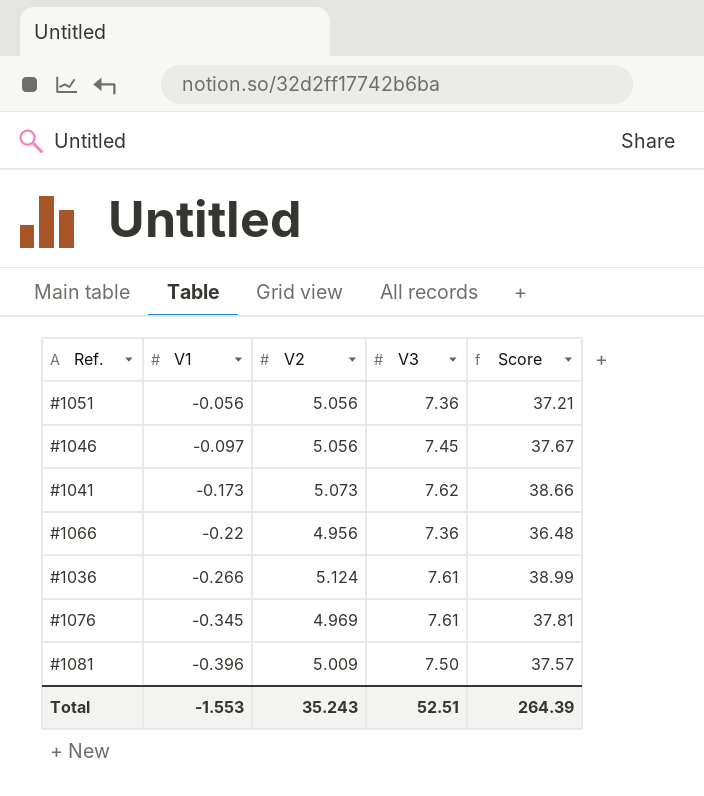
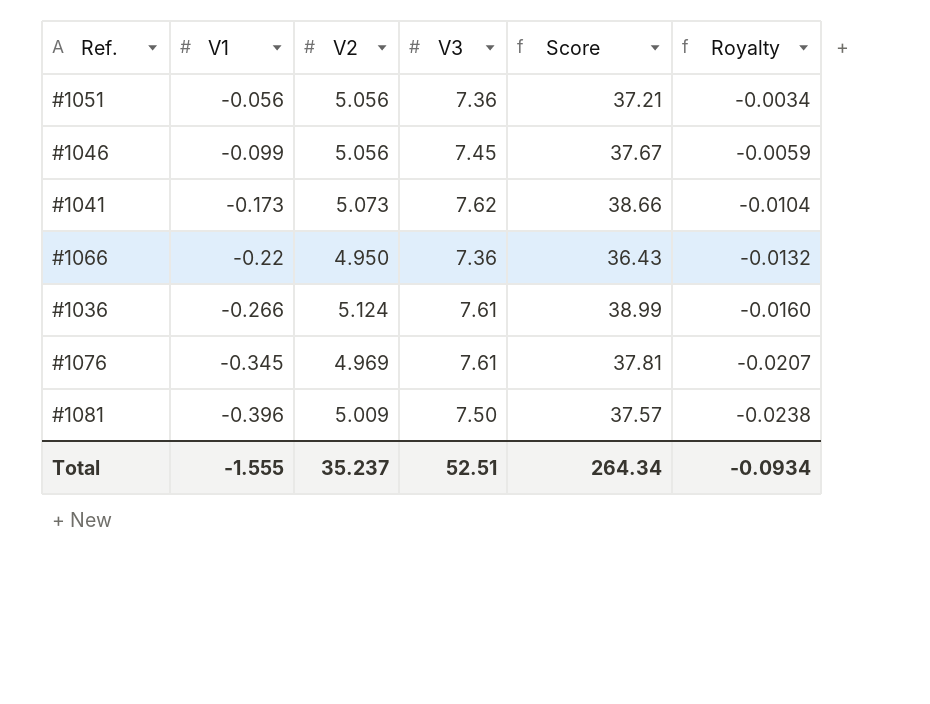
column Royalty | formula: none -> [V1] * 0.06
#1046 | V1: -0.097 -> -0.099
#1066 | V2: 4.956 -> 4.950
#1066 | Score: 36.48 -> 36.43
Total | V1: -1.553 -> -1.555
Total | V2: 35.243 -> 35.237
Total | Score: 264.39 -> 264.34

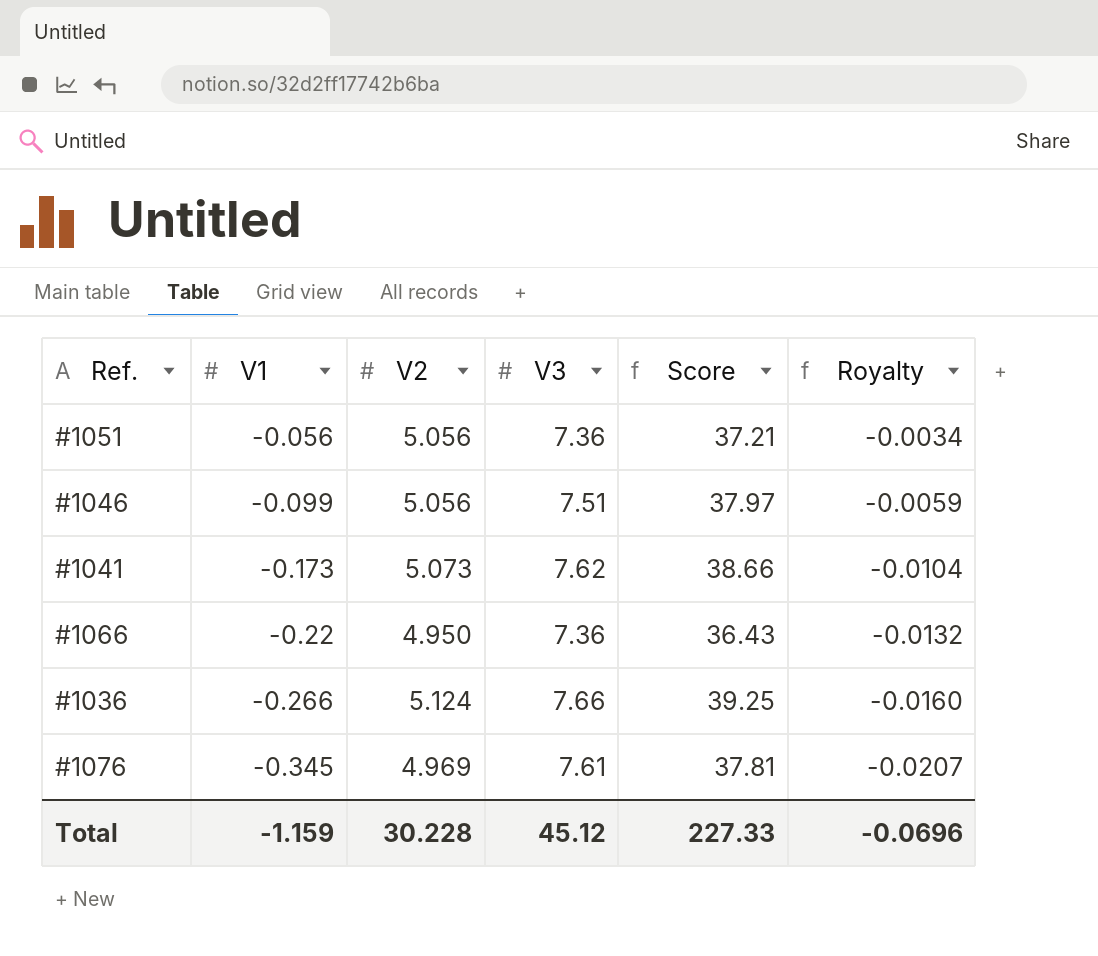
row #1081: -0.396 | 5.009 | 7.50 | 37.57 | -0.0238 -> none
#1046 | V3: 7.45 -> 7.51
#1046 | Score: 37.67 -> 37.97
#1036 | V3: 7.61 -> 7.66
#1036 | Score: 38.99 -> 39.25
Total | V1: -1.555 -> -1.159
Total | V2: 35.237 -> 30.228
Total | V3: 52.51 -> 45.12
Total | Score: 264.34 -> 227.33
Total | Royalty: -0.0934 -> -0.0696

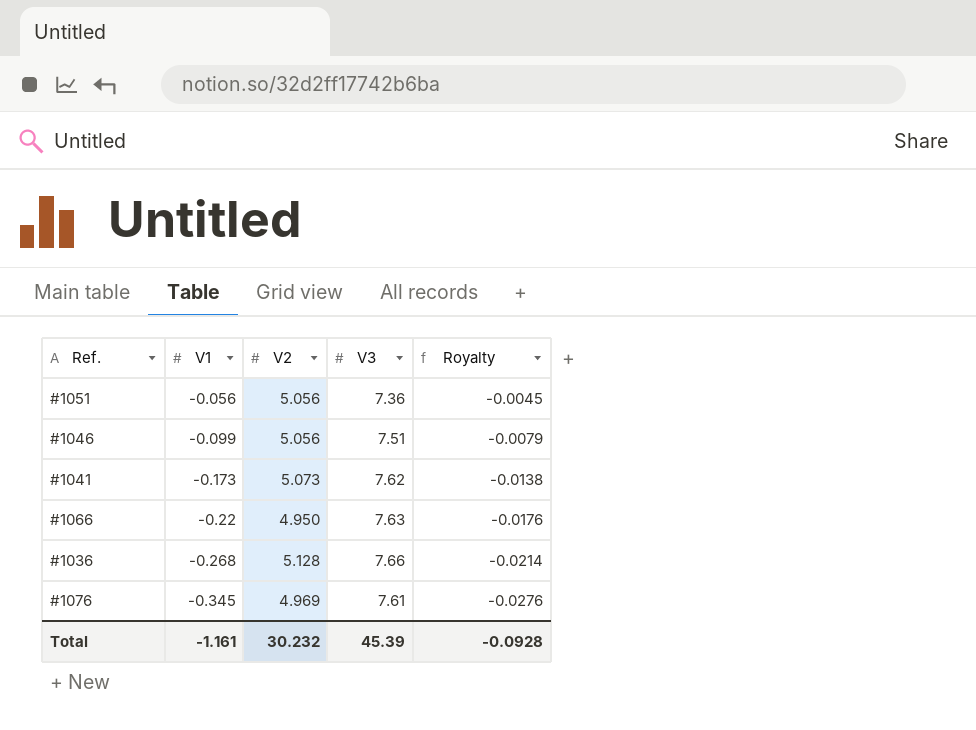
column Score | formula: [V2] * [V3] -> none
column Royalty | formula: [V1] * 0.06 -> [V1] * 0.08
#1066 | V3: 7.36 -> 7.63
#1036 | V1: -0.266 -> -0.268
#1036 | V2: 5.124 -> 5.128
Total | V1: -1.159 -> -1.161
Total | V2: 30.228 -> 30.232
Total | V3: 45.12 -> 45.39
Total | Royalty: -0.0696 -> -0.0928

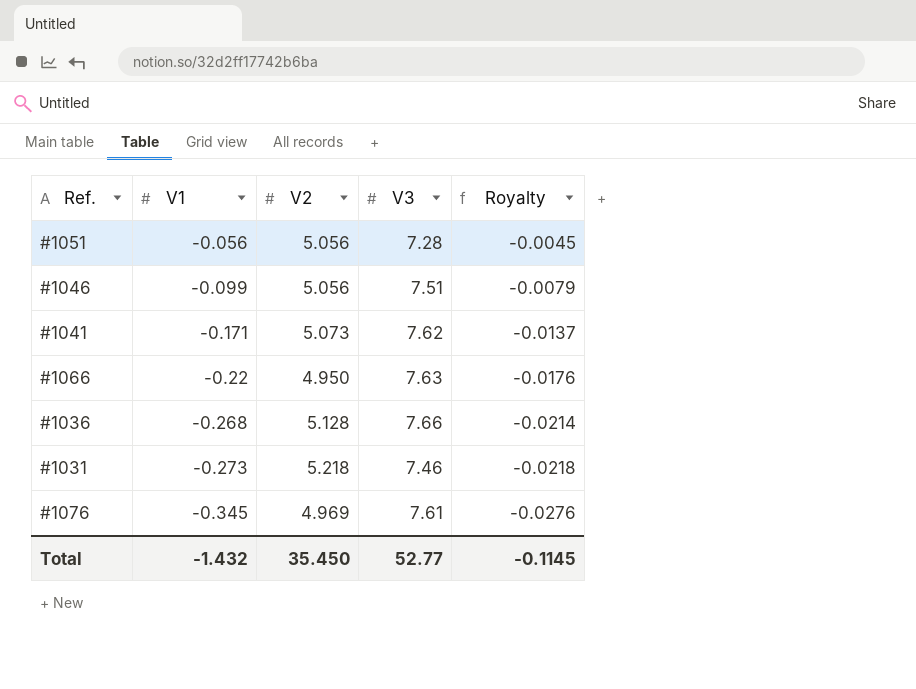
#1051 | V3: 7.36 -> 7.28
#1041 | V1: -0.173 -> -0.171
#1041 | Royalty: -0.0138 -> -0.0137
row #1031: none -> -0.273 | 5.218 | 7.46 | -0.0218
Total | V1: -1.161 -> -1.432
Total | V2: 30.232 -> 35.450
Total | V3: 45.39 -> 52.77
Total | Royalty: -0.0928 -> -0.1145

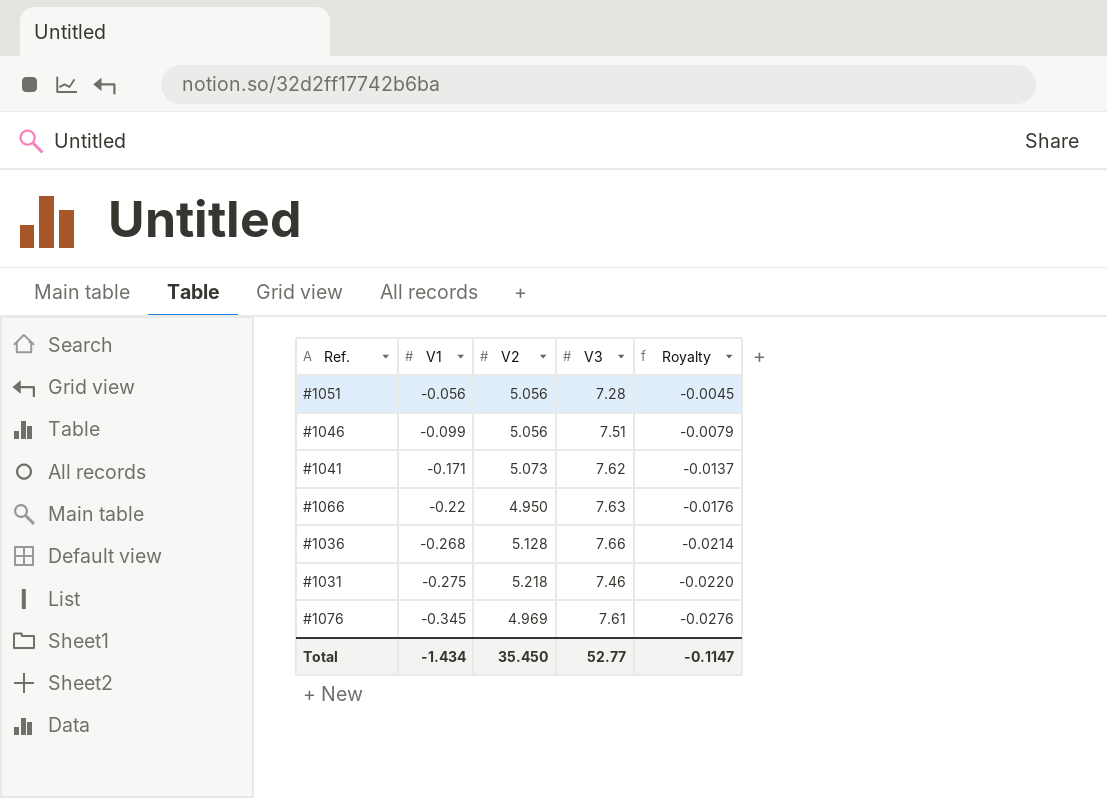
#1031 | V1: -0.273 -> -0.275
#1031 | Royalty: -0.0218 -> -0.0220
Total | V1: -1.432 -> -1.434
Total | Royalty: -0.1145 -> -0.1147

